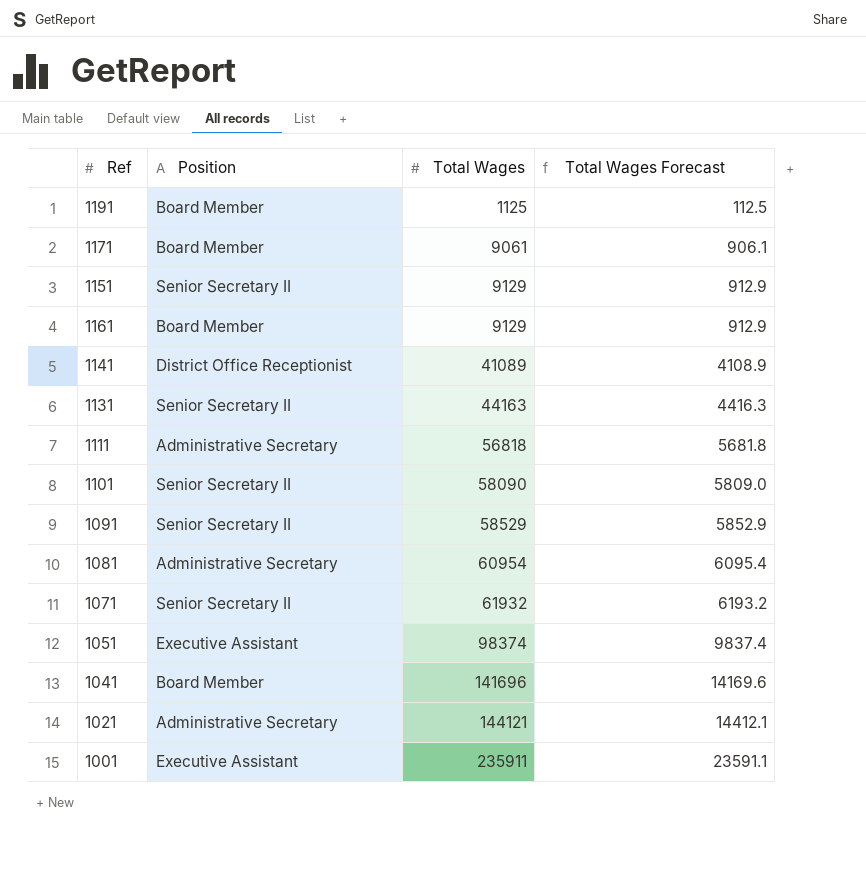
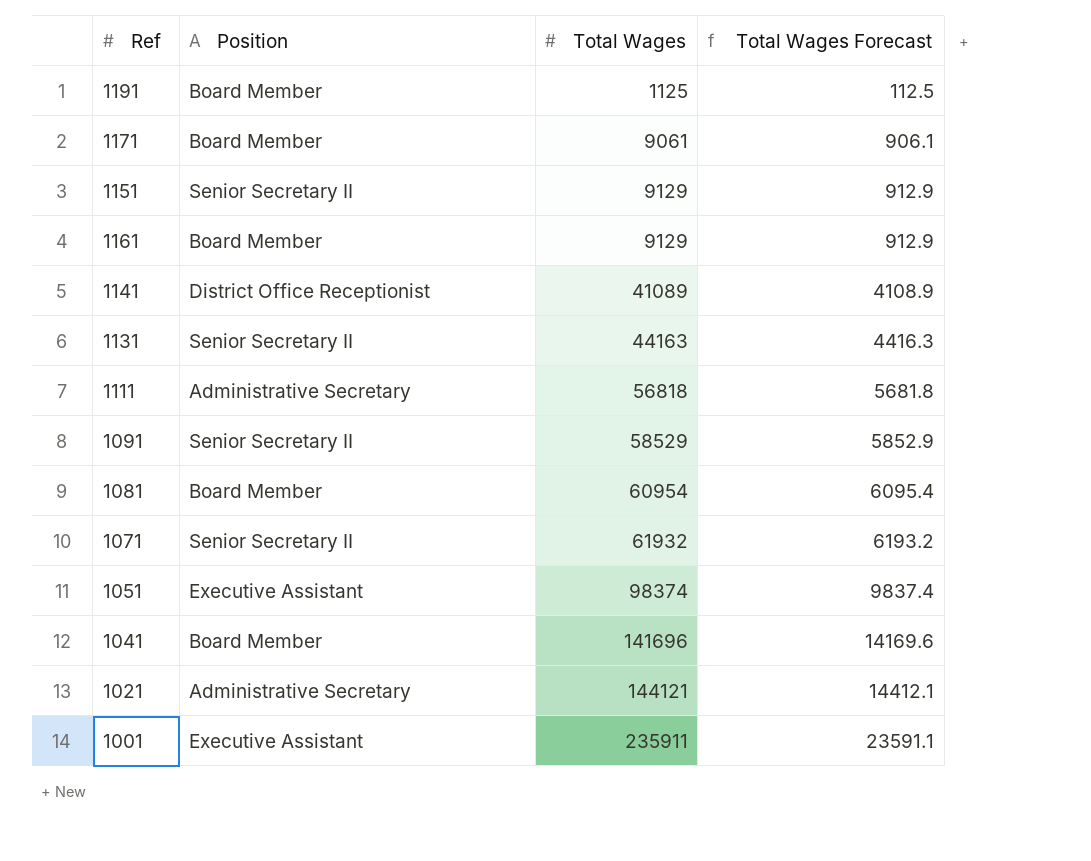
row 1101: Senior Secretary II | 58090 | 5809.0 -> none
1081 | Position: Administrative Secretary -> Board Member

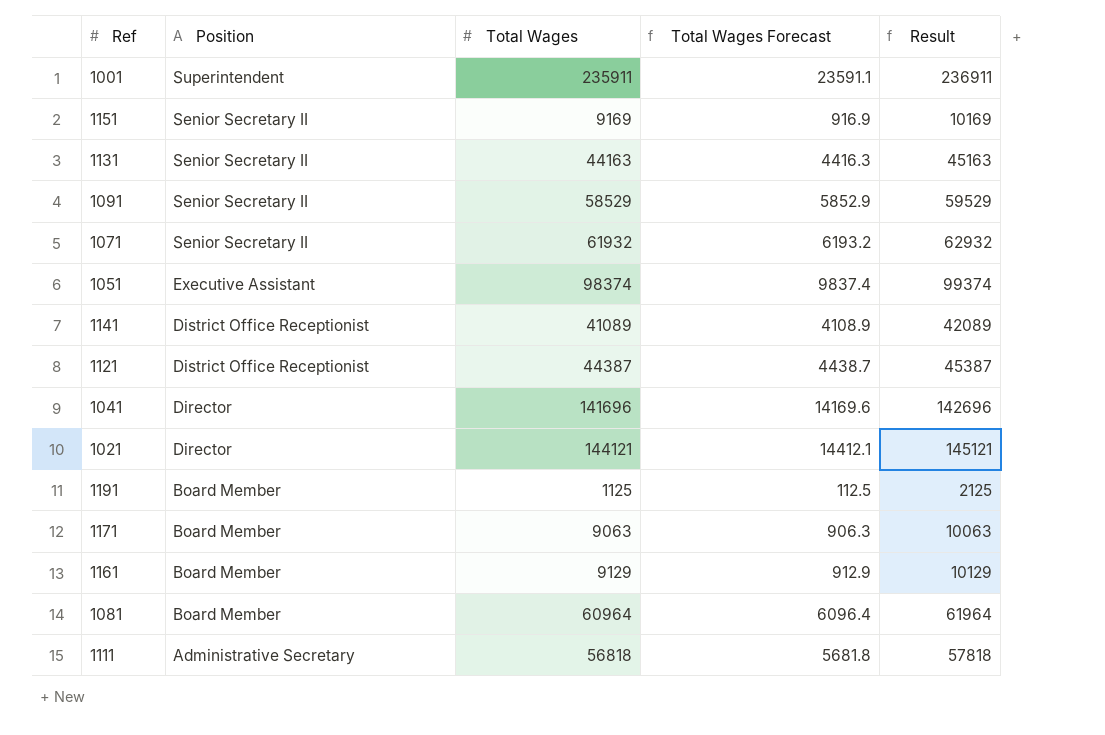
row order: Total Wages ascending -> Position descending
column Result | formula: none -> [Total Wages] + 1000
1001 | Position: Executive Assistant -> Superintendent
1151 | Total Wages: 9129 -> 9169
1151 | Total Wages Forecast: 912.9 -> 916.9
row 1121: none -> District Office Receptionist | 44387 | 4438.7 | 45387
1041 | Position: Board Member -> Director
1021 | Position: Administrative Secretary -> Director
1171 | Total Wages: 9061 -> 9063
1171 | Total Wages Forecast: 906.1 -> 906.3
1081 | Total Wages: 60954 -> 60964
1081 | Total Wages Forecast: 6095.4 -> 6096.4

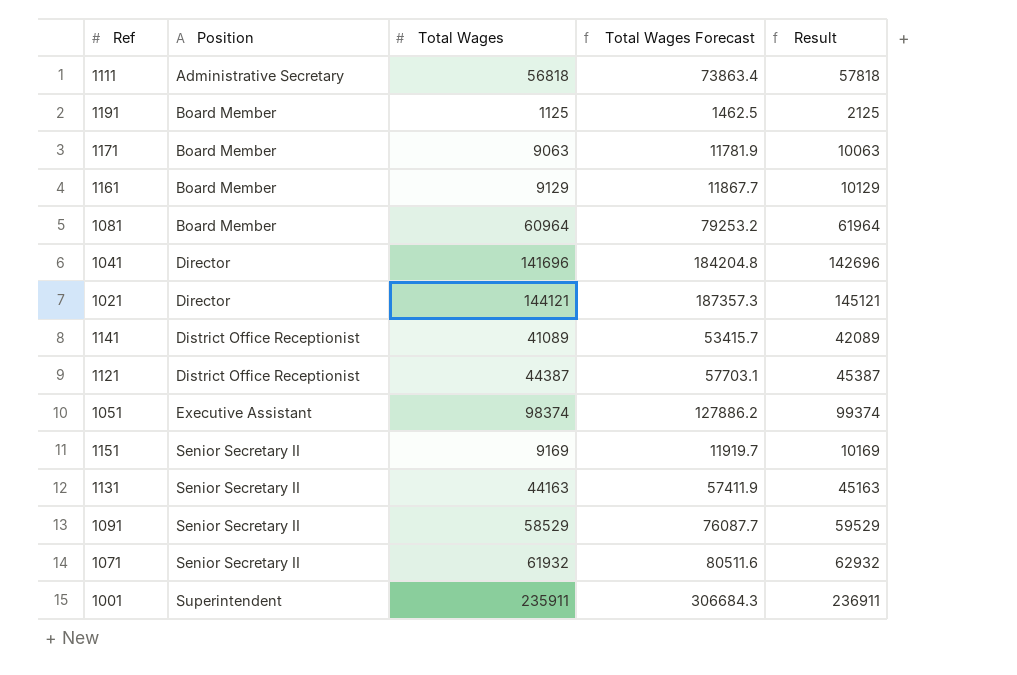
row order: Position descending -> Position ascending
column Total Wages Forecast | formula: [Total Wages] * 0.1 -> [Total Wages] * 1.3

